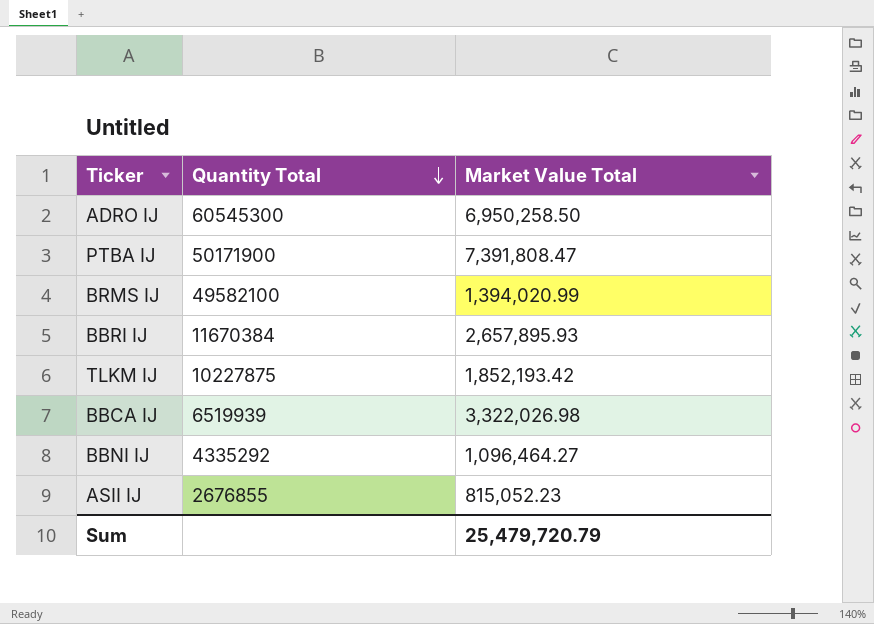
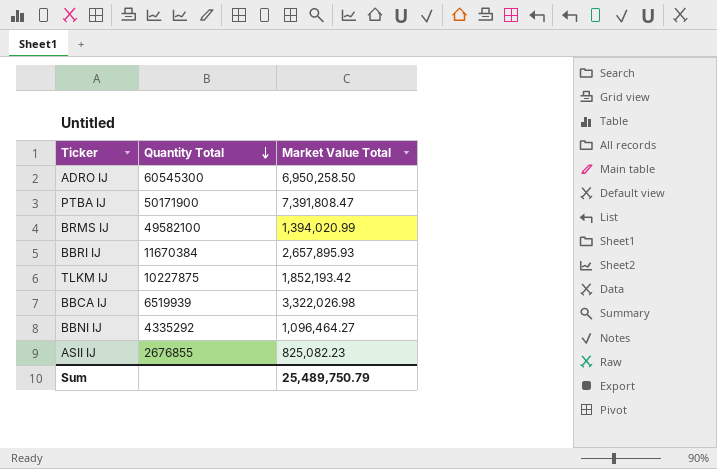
ASII IJ | Market Value Total: 815,052.23 -> 825,082.23
Sum | Market Value Total: 25,479,720.79 -> 25,489,750.79

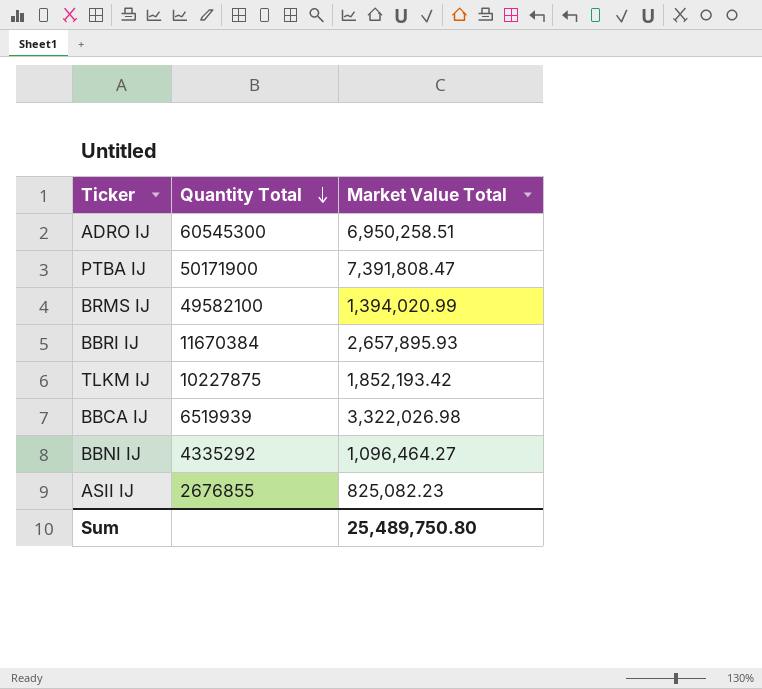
ADRO IJ | Market Value Total: 6,950,258.50 -> 6,950,258.51
Sum | Market Value Total: 25,489,750.79 -> 25,489,750.80

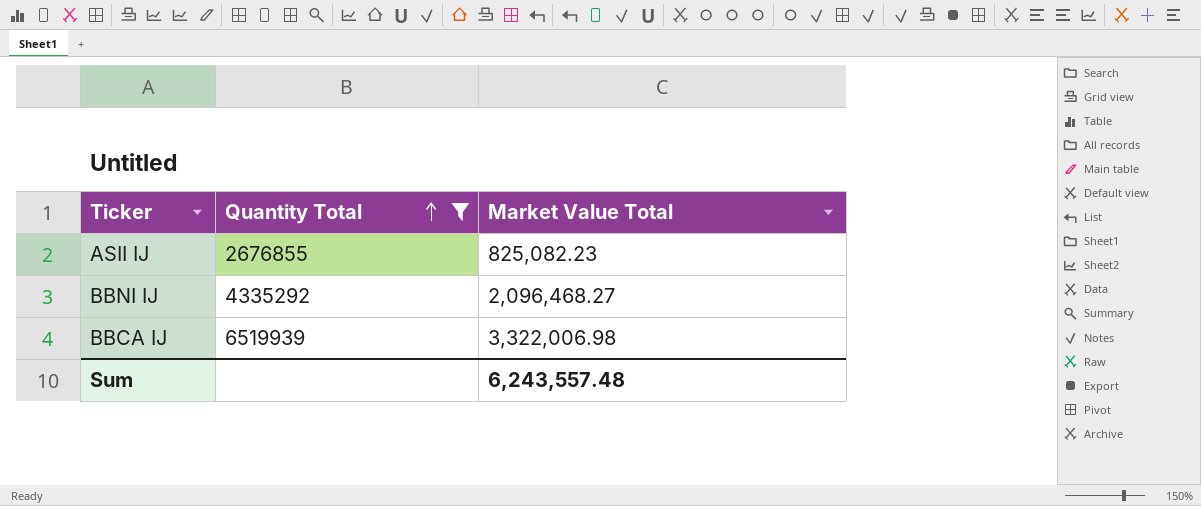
filter: none -> Quantity Total <= 6519939
row order: Quantity Total descending -> Quantity Total ascending
BBNI IJ | Market Value Total: 1,096,464.27 -> 2,096,468.27
BBCA IJ | Market Value Total: 3,322,026.98 -> 3,322,006.98
Sum | Market Value Total: 25,489,750.80 -> 6,243,557.48

